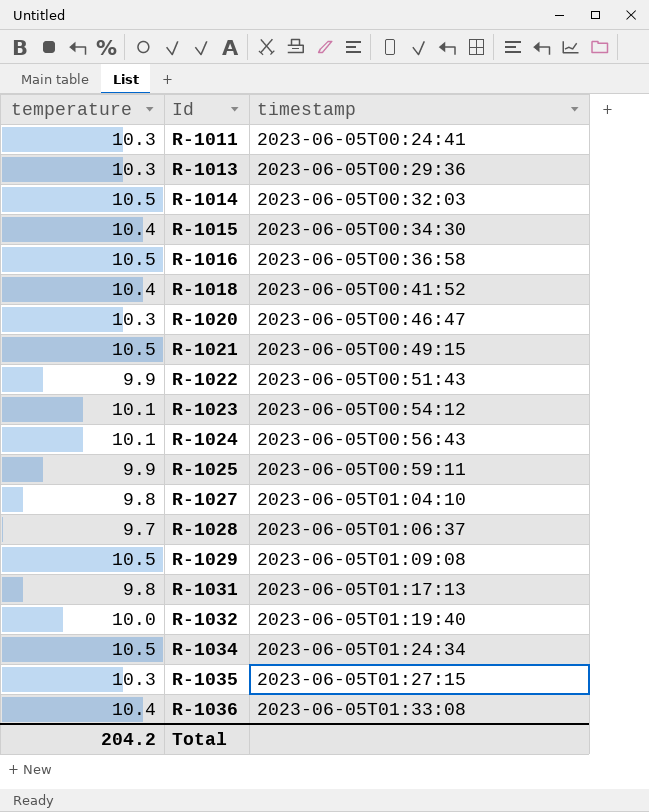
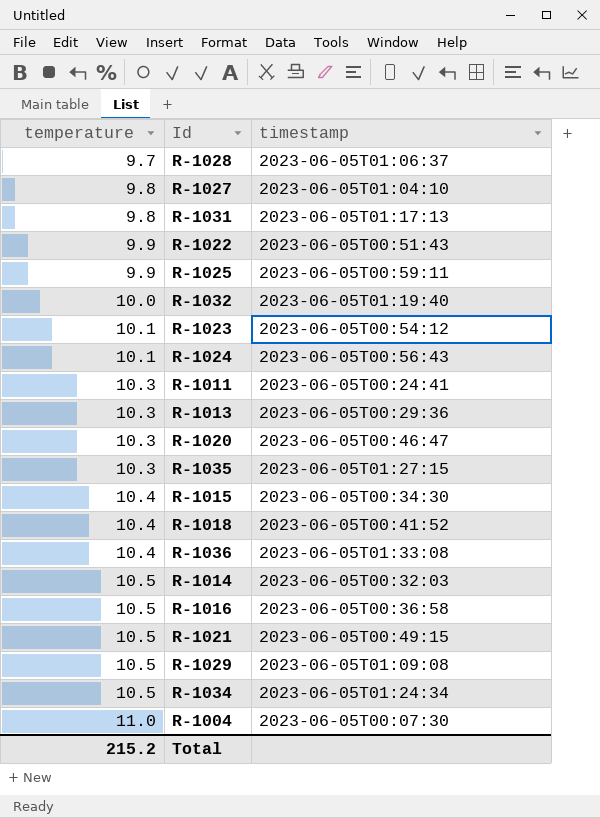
row order: Id ascending -> temperature ascending
row R-1004: none -> 11.0 | 2023-06-05T00:07:30
Total | temperature: 204.2 -> 215.2

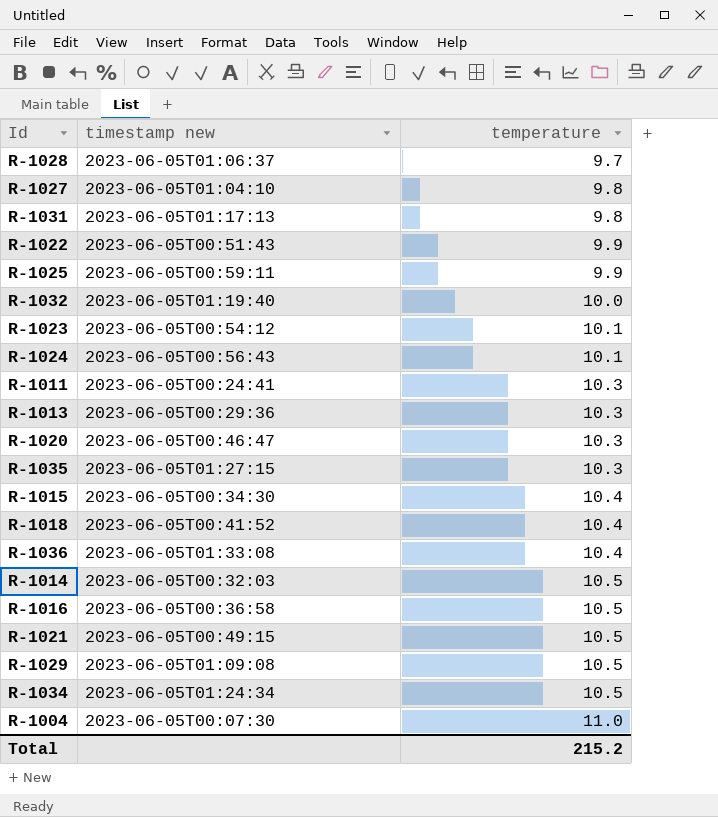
column name: timestamp -> timestamp new
column temperature | position: 1 -> 3

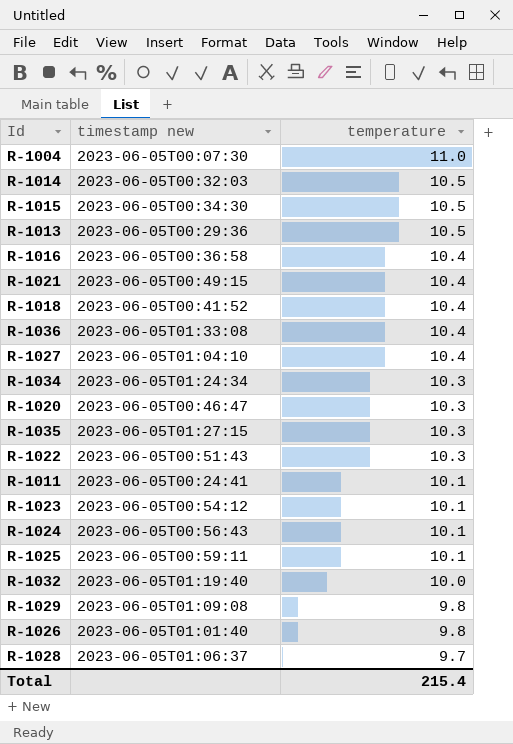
row order: temperature ascending -> temperature descending
row R-1031: 2023-06-05T01:17:13 | 9.8 -> none
R-1015 | temperature: 10.4 -> 10.5
R-1013 | temperature: 10.3 -> 10.5
R-1016 | temperature: 10.5 -> 10.4
R-1021 | temperature: 10.5 -> 10.4
R-1027 | temperature: 9.8 -> 10.4
R-1034 | temperature: 10.5 -> 10.3
R-1022 | temperature: 9.9 -> 10.3
R-1011 | temperature: 10.3 -> 10.1
R-1025 | temperature: 9.9 -> 10.1
R-1029 | temperature: 10.5 -> 9.8
row R-1026: none -> 2023-06-05T01:01:40 | 9.8
Total | temperature: 215.2 -> 215.4

